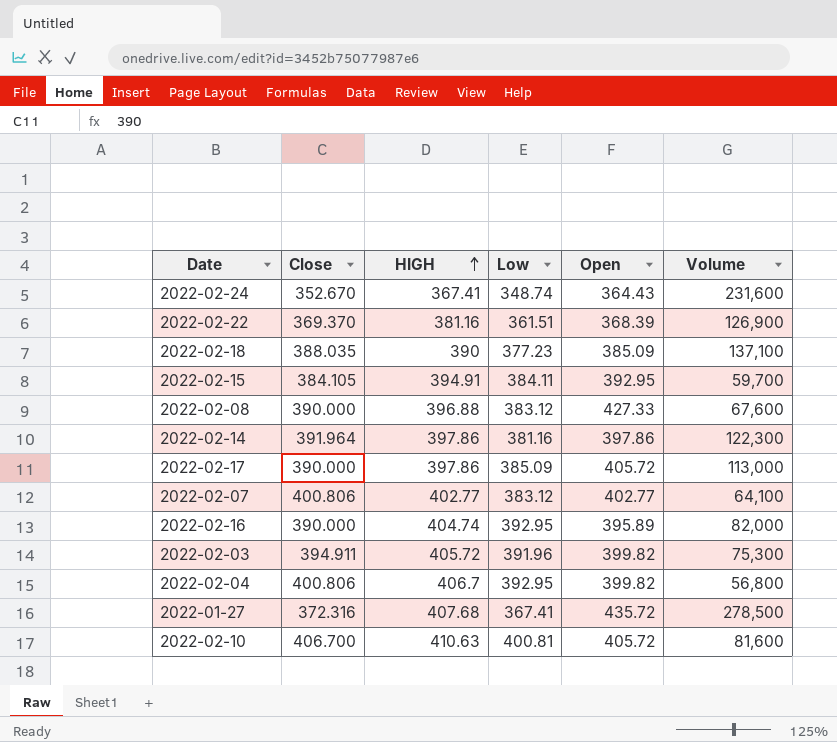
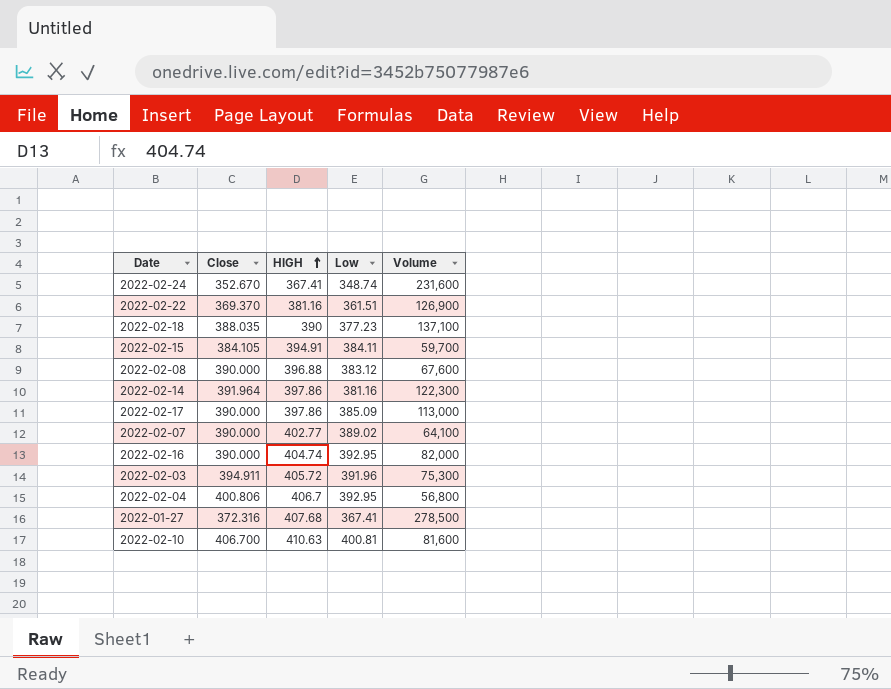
column Open | position: 5 -> none
2022-02-07 | Close: 400.806 -> 390.000
2022-02-07 | Low: 383.12 -> 389.02

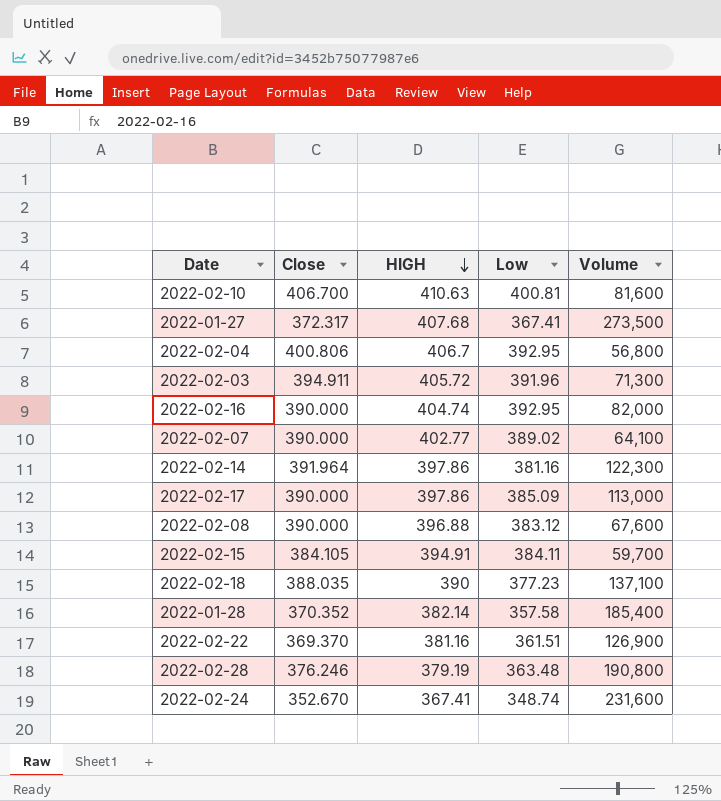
row order: HIGH ascending -> HIGH descending
2022-01-27 | Close: 372.316 -> 372.317
2022-01-27 | Volume: 278,500 -> 273,500
2022-02-03 | Volume: 75,300 -> 71,300
row 2022-01-28: none -> 370.352 | 382.14 | 357.58 | 185,400
row 2022-02-28: none -> 376.246 | 379.19 | 363.48 | 190,800

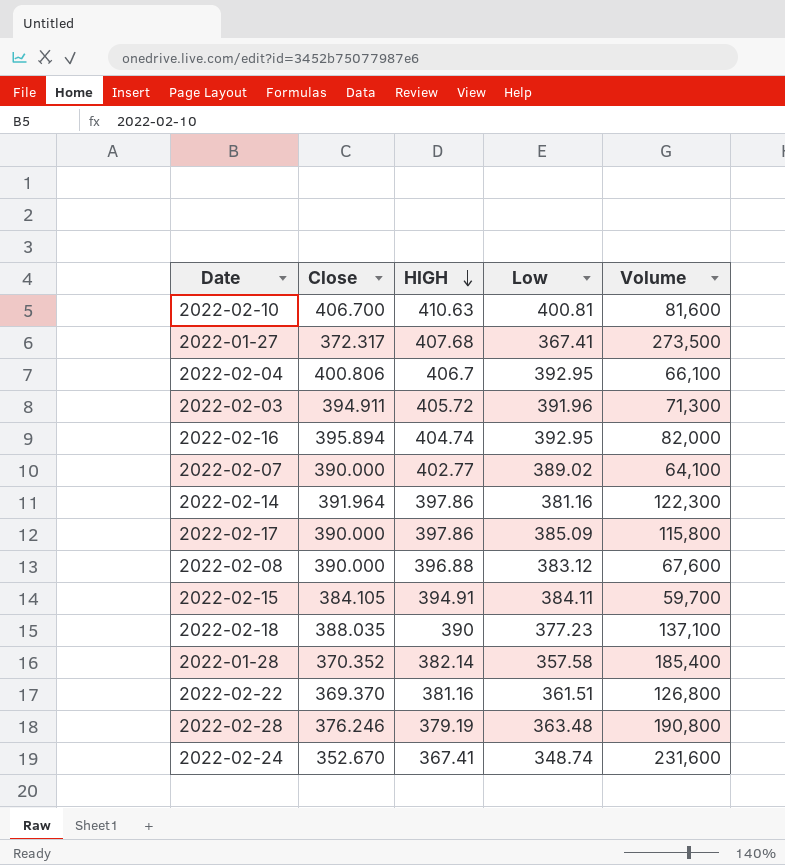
2022-02-04 | Volume: 56,800 -> 66,100
2022-02-16 | Close: 390.000 -> 395.894
2022-02-17 | Volume: 113,000 -> 115,800
2022-02-22 | Volume: 126,900 -> 126,800

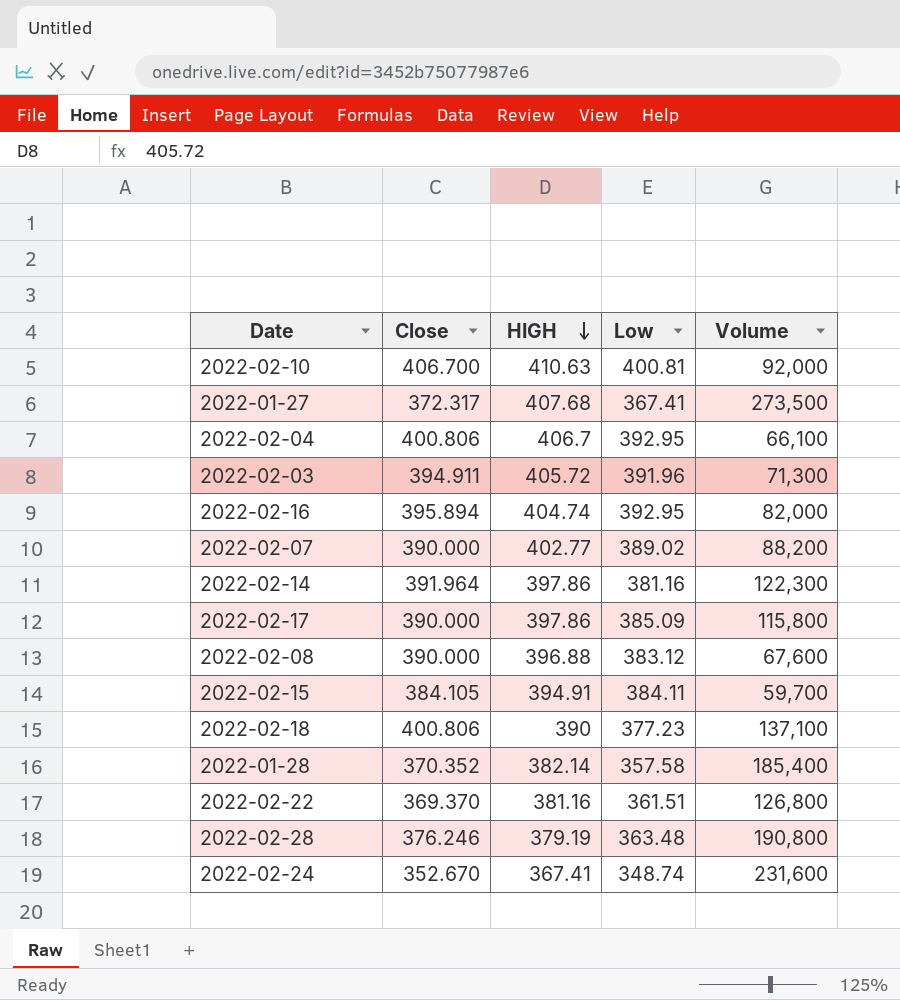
2022-02-10 | Volume: 81,600 -> 92,000
2022-02-07 | Volume: 64,100 -> 88,200
2022-02-18 | Close: 388.035 -> 400.806

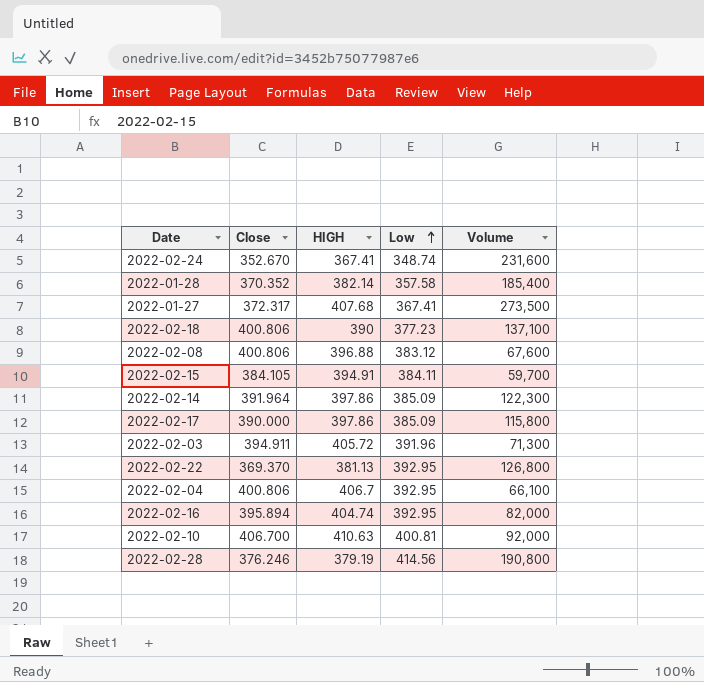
row order: HIGH descending -> Low ascending
row 2022-02-07: 390.000 | 402.77 | 389.02 | 88,200 -> none
2022-02-08 | Close: 390.000 -> 400.806
2022-02-14 | Low: 381.16 -> 385.09
2022-02-22 | HIGH: 381.16 -> 381.13
2022-02-22 | Low: 361.51 -> 392.95
2022-02-28 | Low: 363.48 -> 414.56

